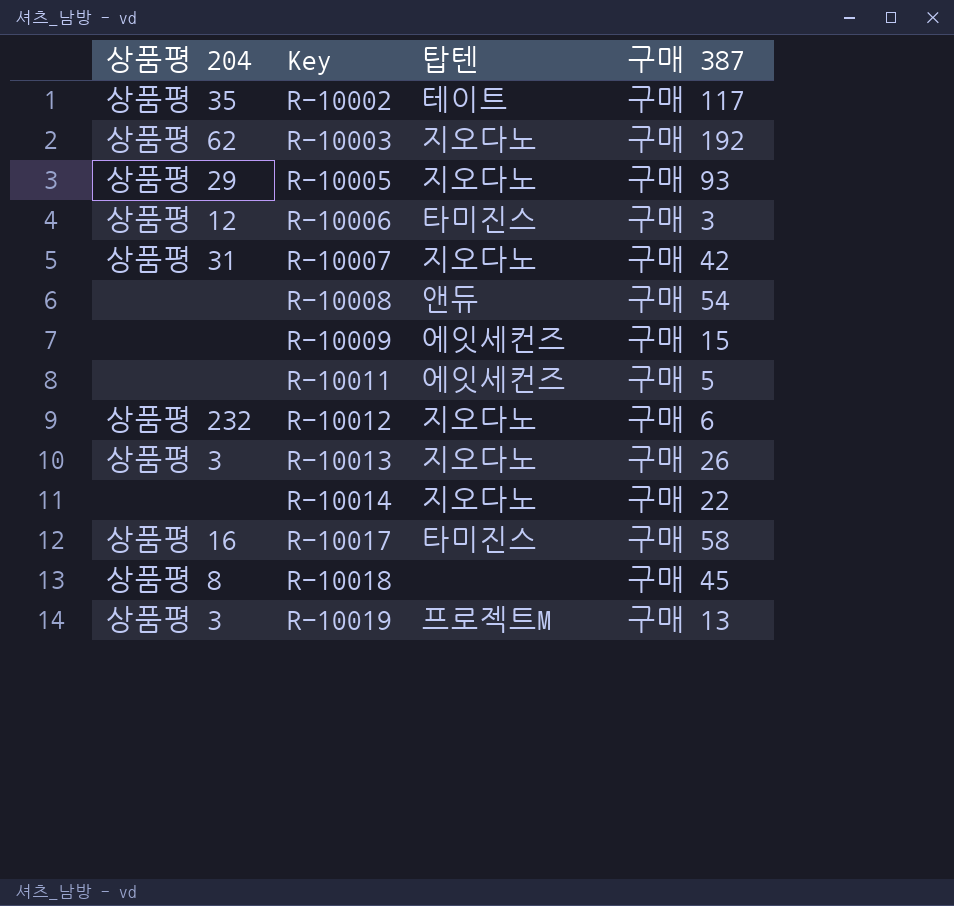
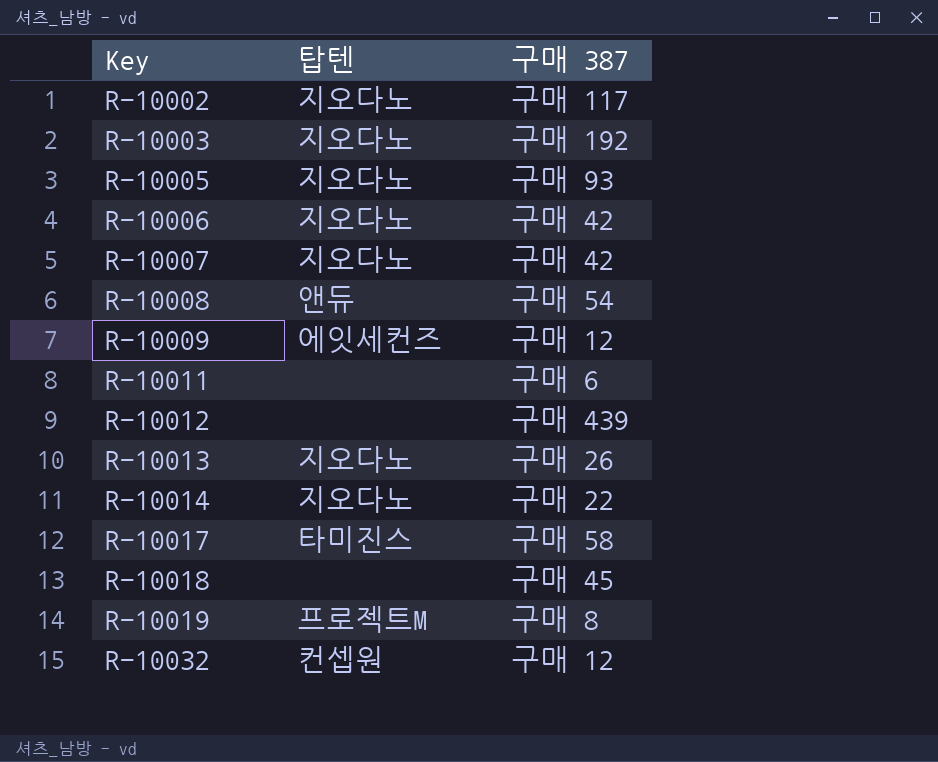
column 상품평 204 | position: 1 -> none
R-10002 | 탑텐: 테이트 -> 지오다노
R-10006 | 탑텐: 타미진스 -> 지오다노
R-10006 | 구매 387: 구매 3 -> 구매 42
R-10009 | 구매 387: 구매 15 -> 구매 12
R-10011 | 탑텐: 에잇세컨즈 -> none
R-10011 | 구매 387: 구매 5 -> 구매 6
R-10012 | 탑텐: 지오다노 -> none
R-10012 | 구매 387: 구매 6 -> 구매 439
R-10019 | 구매 387: 구매 13 -> 구매 8
row R-10032: none -> 컨셉원 | 구매 12

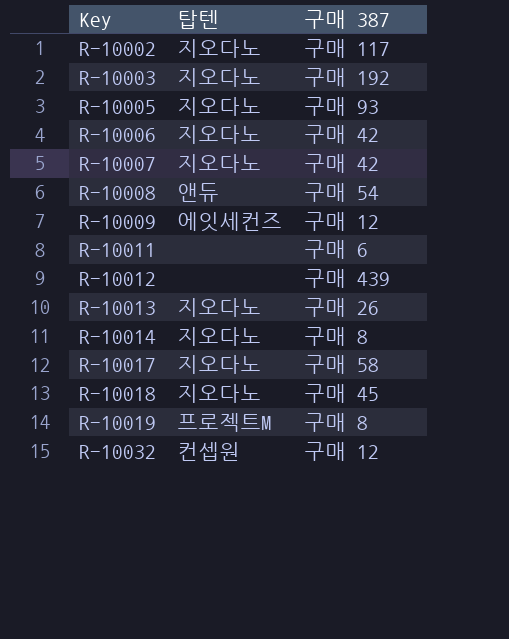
R-10014 | 구매 387: 구매 22 -> 구매 8
R-10017 | 탑텐: 타미진스 -> 지오다노
R-10018 | 탑텐: none -> 지오다노

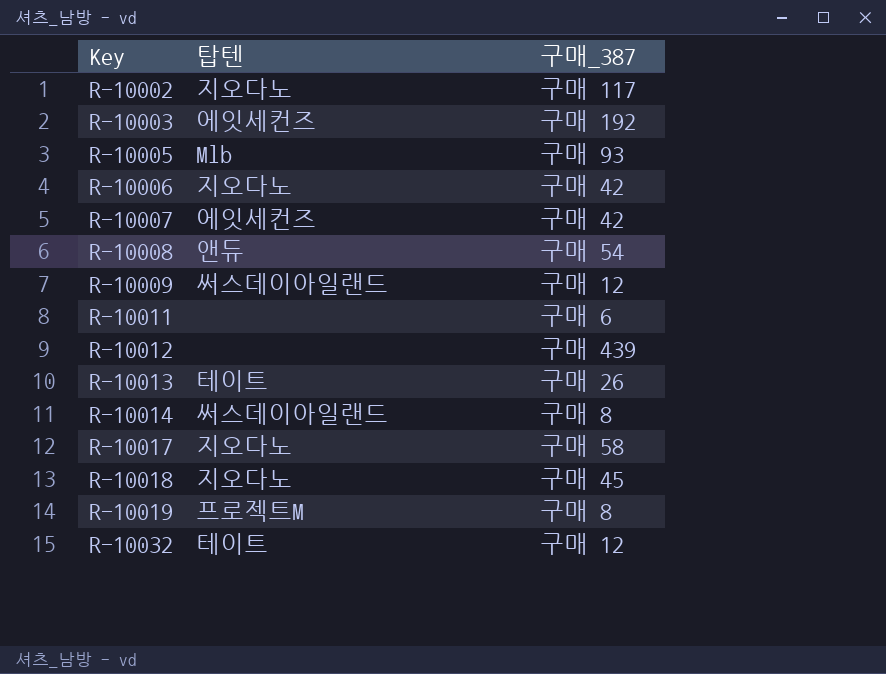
column name: 구매 387 -> 구매_387
R-10003 | 탑텐: 지오다노 -> 에잇세컨즈
R-10005 | 탑텐: 지오다노 -> Mlb
R-10007 | 탑텐: 지오다노 -> 에잇세컨즈
R-10009 | 탑텐: 에잇세컨즈 -> 써스데이아일랜드
R-10013 | 탑텐: 지오다노 -> 테이트
R-10014 | 탑텐: 지오다노 -> 써스데이아일랜드
R-10032 | 탑텐: 컨셉원 -> 테이트

